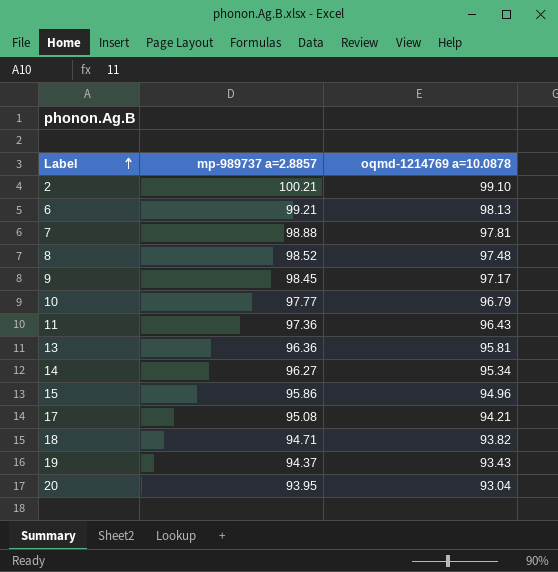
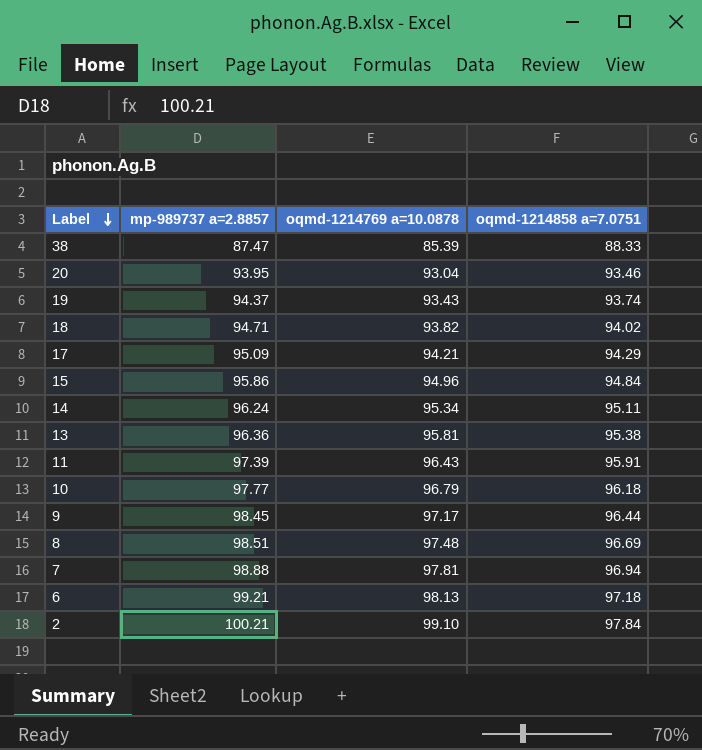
row order: Label ascending -> Label descending
column oqmd-1214858 a=7.0751 | position: none -> 4
row 38: none -> 87.47 | 85.39 | 88.33
17 | mp-989737 a=2.8857: 95.08 -> 95.09
14 | mp-989737 a=2.8857: 96.27 -> 96.24
11 | mp-989737 a=2.8857: 97.36 -> 97.39
8 | mp-989737 a=2.8857: 98.52 -> 98.51

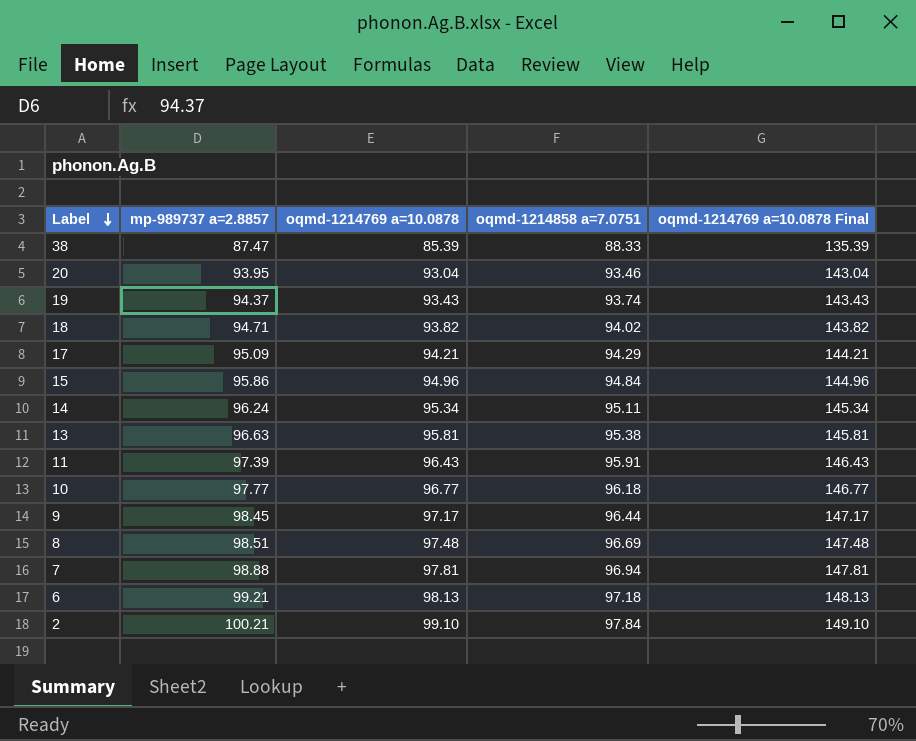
column oqmd-1214769 a=10.0878 Final | formula: none -> [oqmd-1214769 a=10.0878] + 50
13 | mp-989737 a=2.8857: 96.36 -> 96.63
10 | oqmd-1214769 a=10.0878: 96.79 -> 96.77

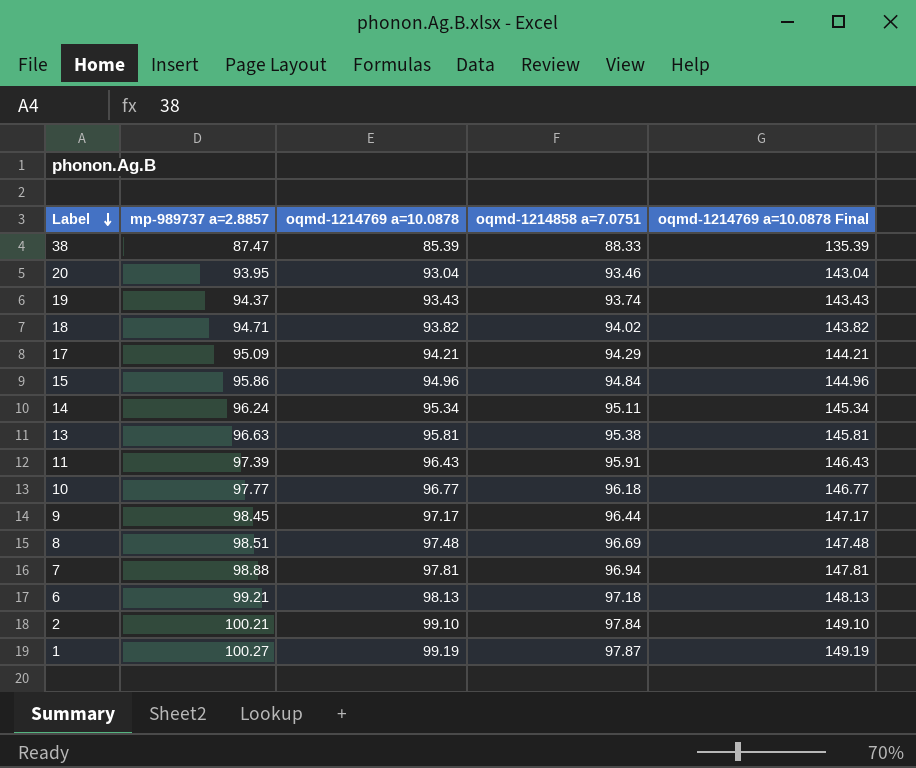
row 1: none -> 100.27 | 99.19 | 97.87 | 149.19

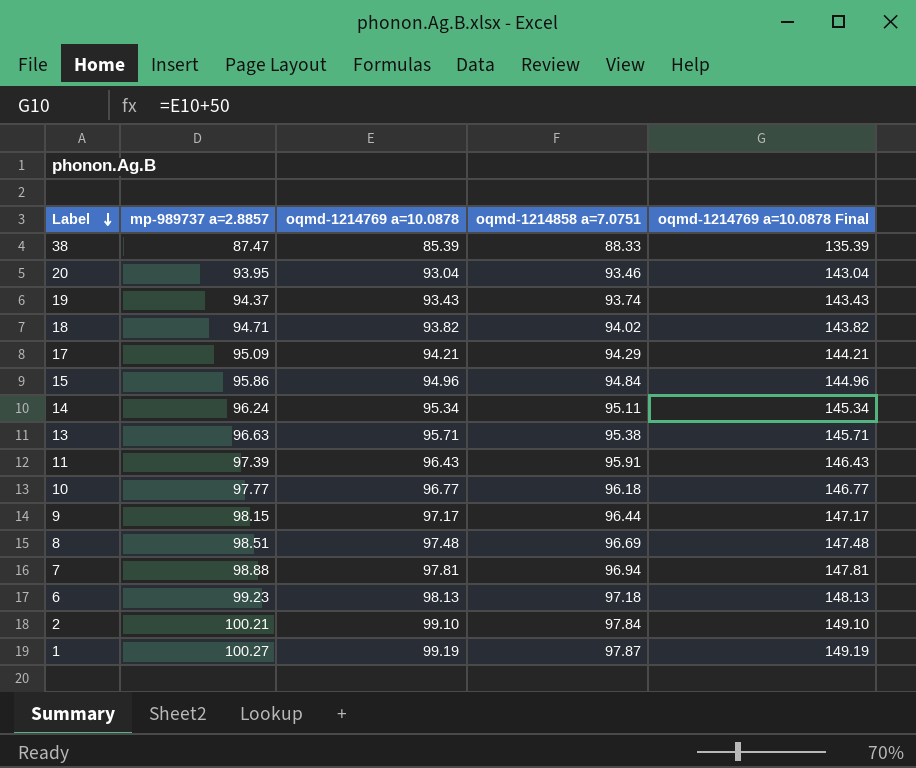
13 | oqmd-1214769 a=10.0878: 95.81 -> 95.71
13 | oqmd-1214769 a=10.0878 Final: 145.81 -> 145.71
9 | mp-989737 a=2.8857: 98.45 -> 98.15
6 | mp-989737 a=2.8857: 99.21 -> 99.23

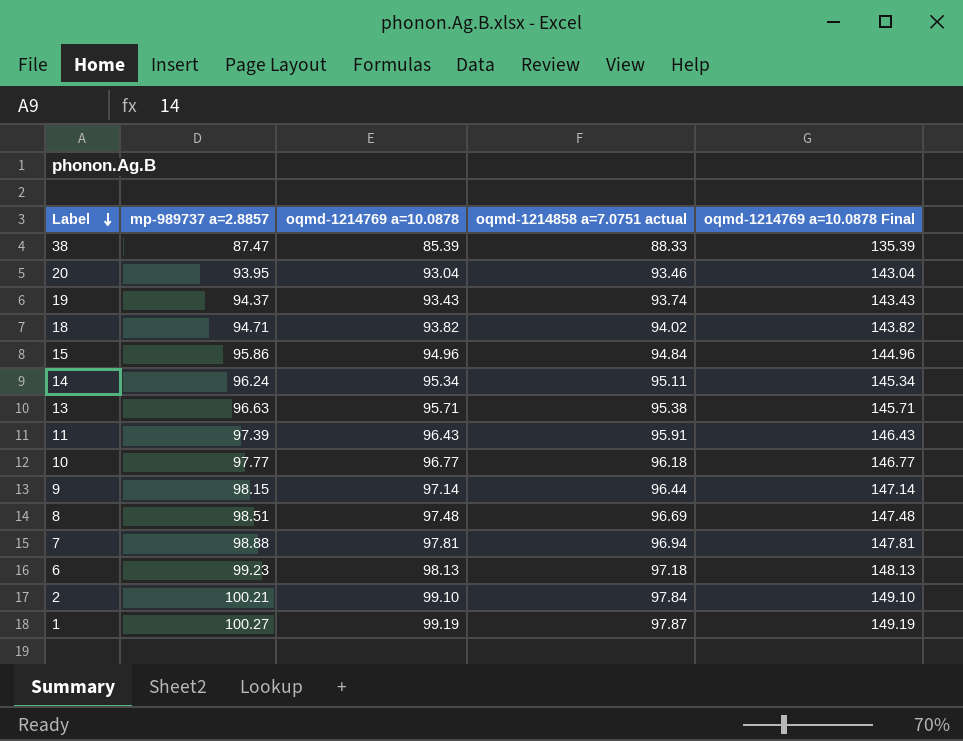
column name: oqmd-1214858 a=7.0751 -> oqmd-1214858 a=7.0751 actual
row 17: 95.09 | 94.21 | 94.29 | 144.21 -> none
9 | oqmd-1214769 a=10.0878: 97.17 -> 97.14
9 | oqmd-1214769 a=10.0878 Final: 147.17 -> 147.14

